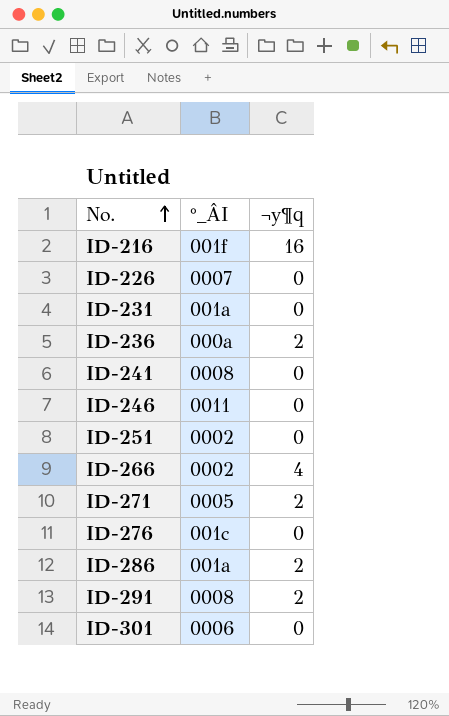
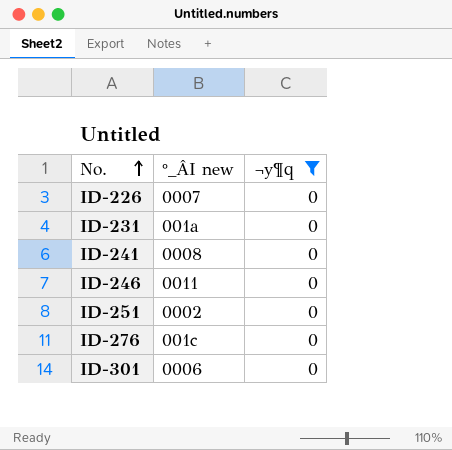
filter: none -> ¬y¶q = 0
column name: °_ÂI -> °_ÂI new

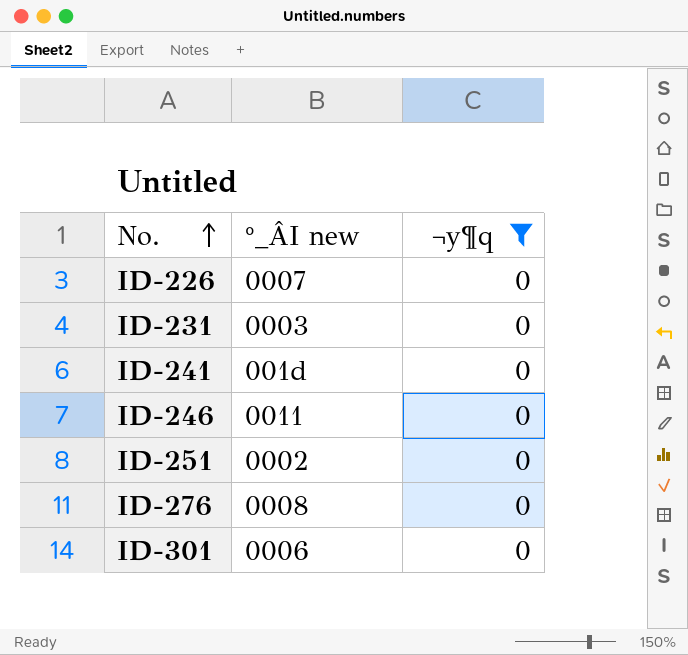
ID-231 | °_ÂI new: 001a -> 0003
ID-241 | °_ÂI new: 0008 -> 001d
ID-276 | °_ÂI new: 001c -> 0008

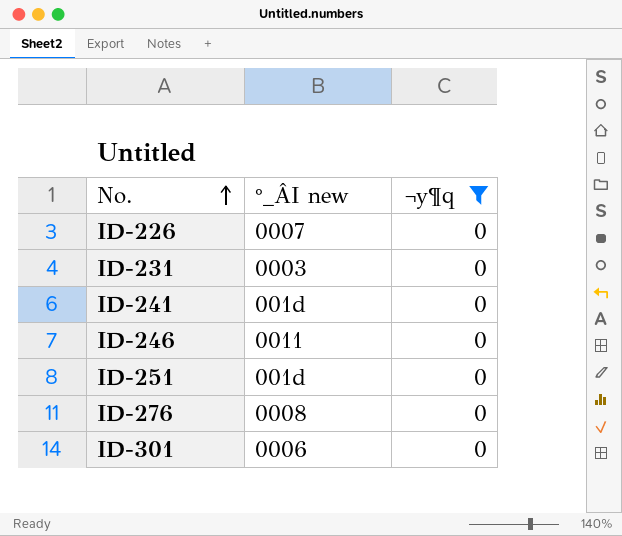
ID-251 | °_ÂI new: 0002 -> 001d

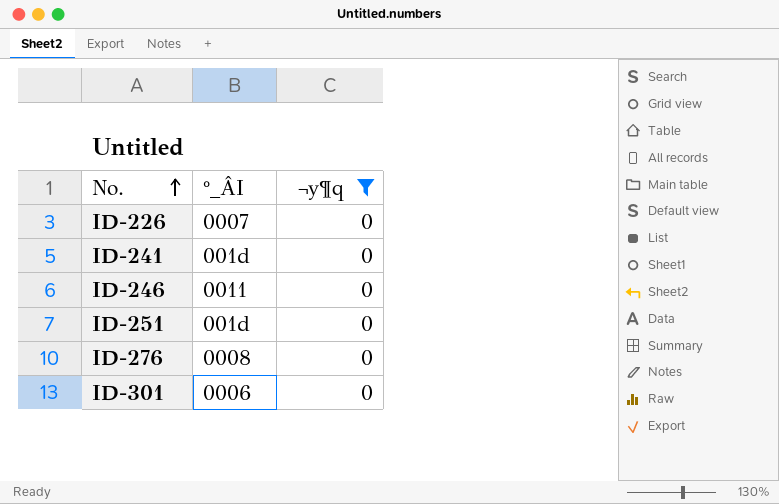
column name: °_ÂI new -> °_ÂI
row ID-231: 0003 | 0 -> none

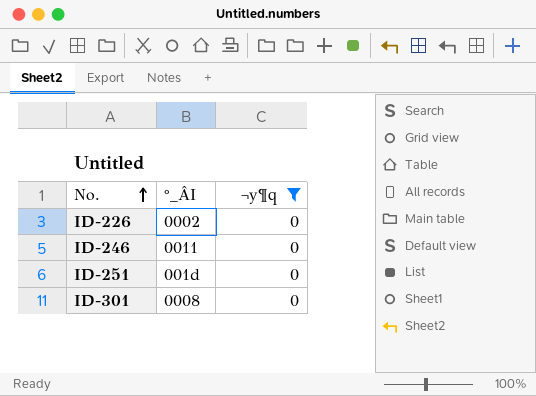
row ID-241: 001d | 0 -> none
row ID-276: 0008 | 0 -> none
ID-226 | °_ÂI: 0007 -> 0002
ID-301 | °_ÂI: 0006 -> 0008

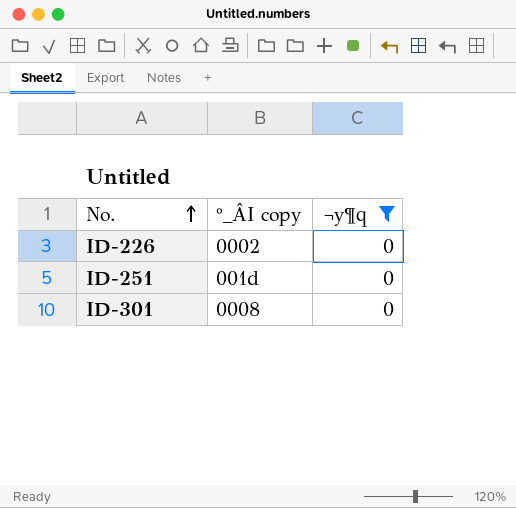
column name: °_ÂI -> °_ÂI copy
row ID-246: 0011 | 0 -> none

